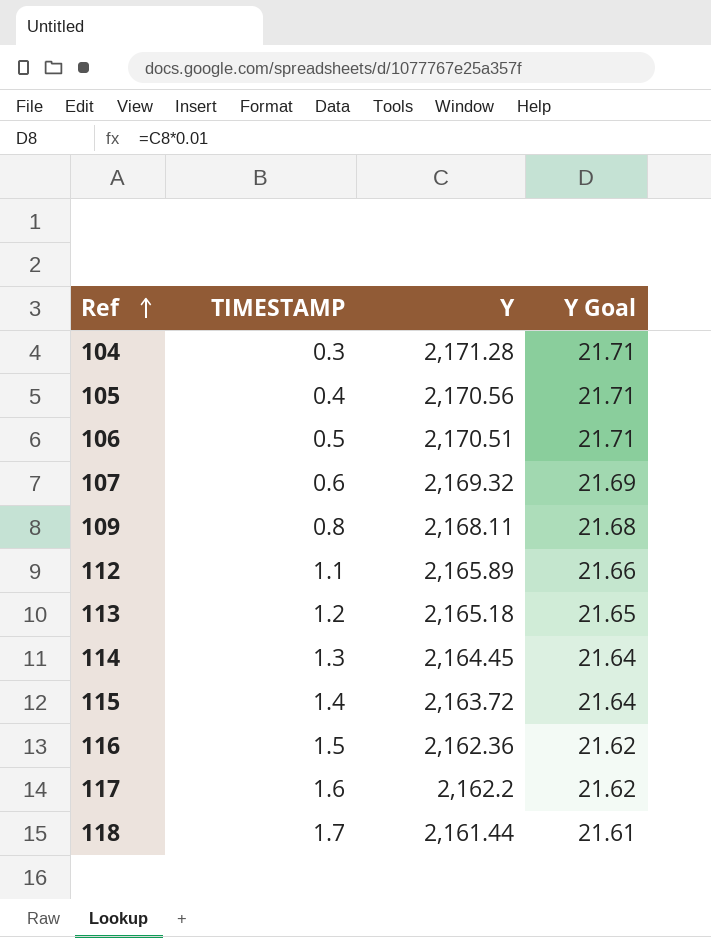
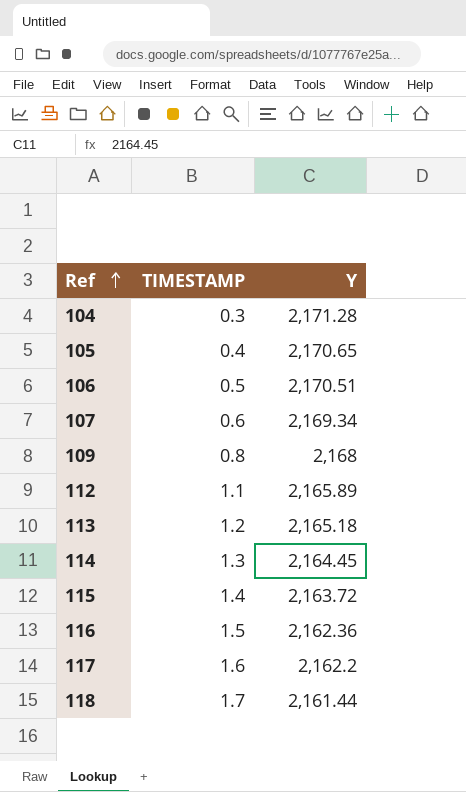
column Y Goal | formula: [Y] * 0.01 -> none
105 | Y: 2,170.56 -> 2,170.65
107 | Y: 2,169.32 -> 2,169.34
109 | Y: 2,168.11 -> 2,168

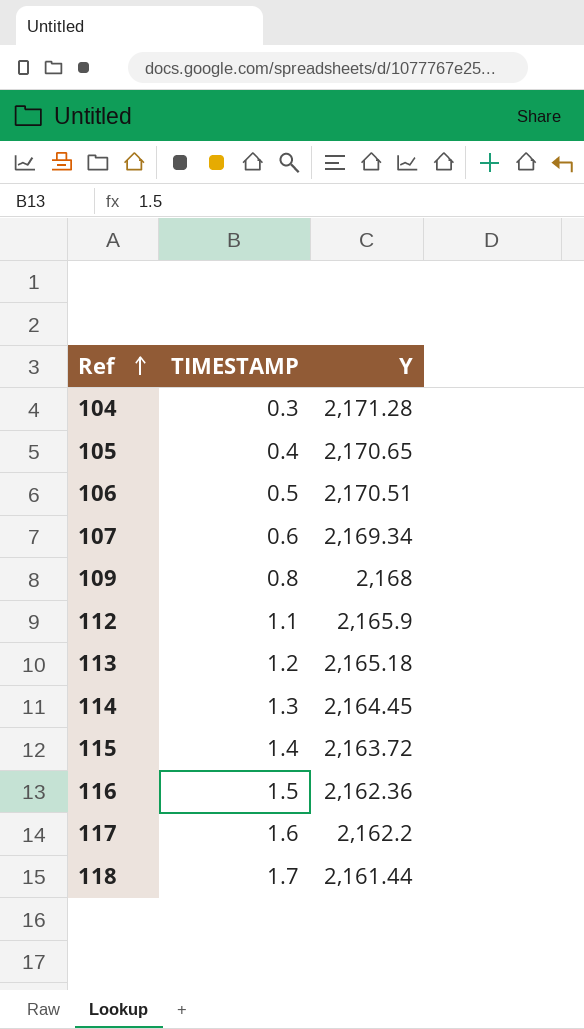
112 | Y: 2,165.89 -> 2,165.9

